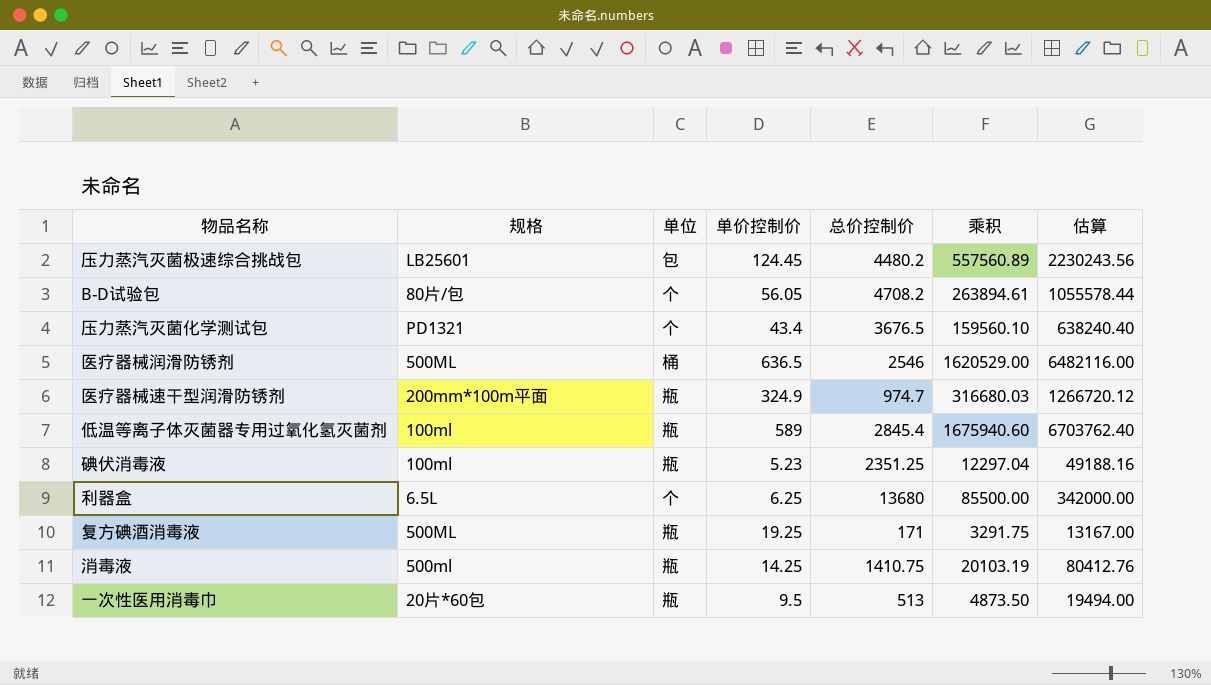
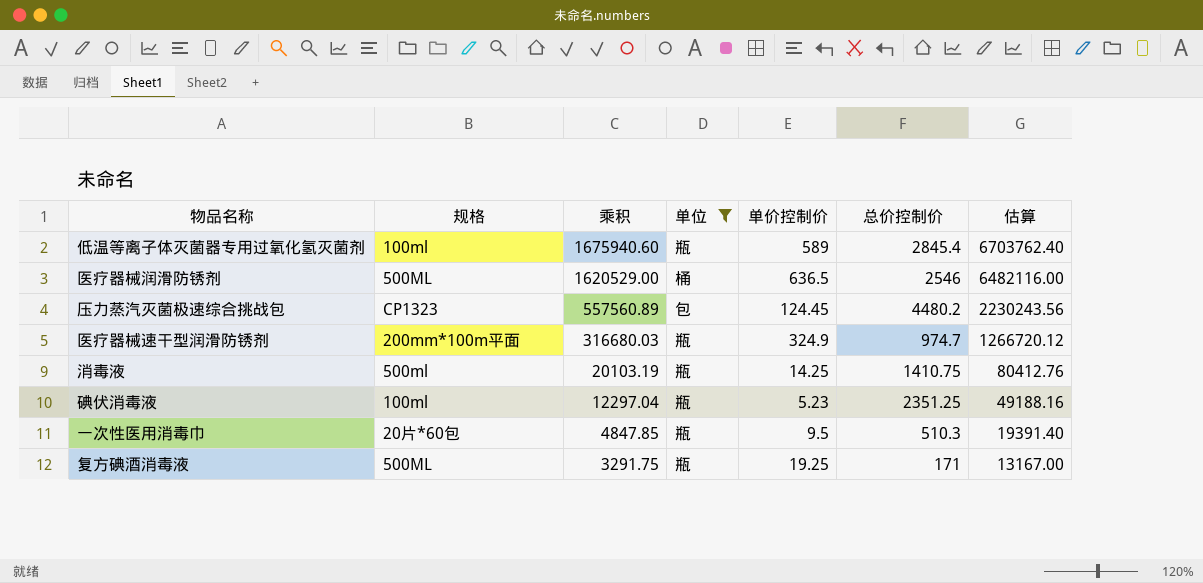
filter: none -> 单位 != 个
row order: none -> 乘积 descending
column 乘积 | position: 6 -> 3
压力蒸汽灭菌极速综合挑战包 | 规格: LB25601 -> CP1323
一次性医用消毒巾 | 乘积: 4873.50 -> 4847.85
一次性医用消毒巾 | 总价控制价: 513 -> 510.3
一次性医用消毒巾 | 估算: 19494.00 -> 19391.40

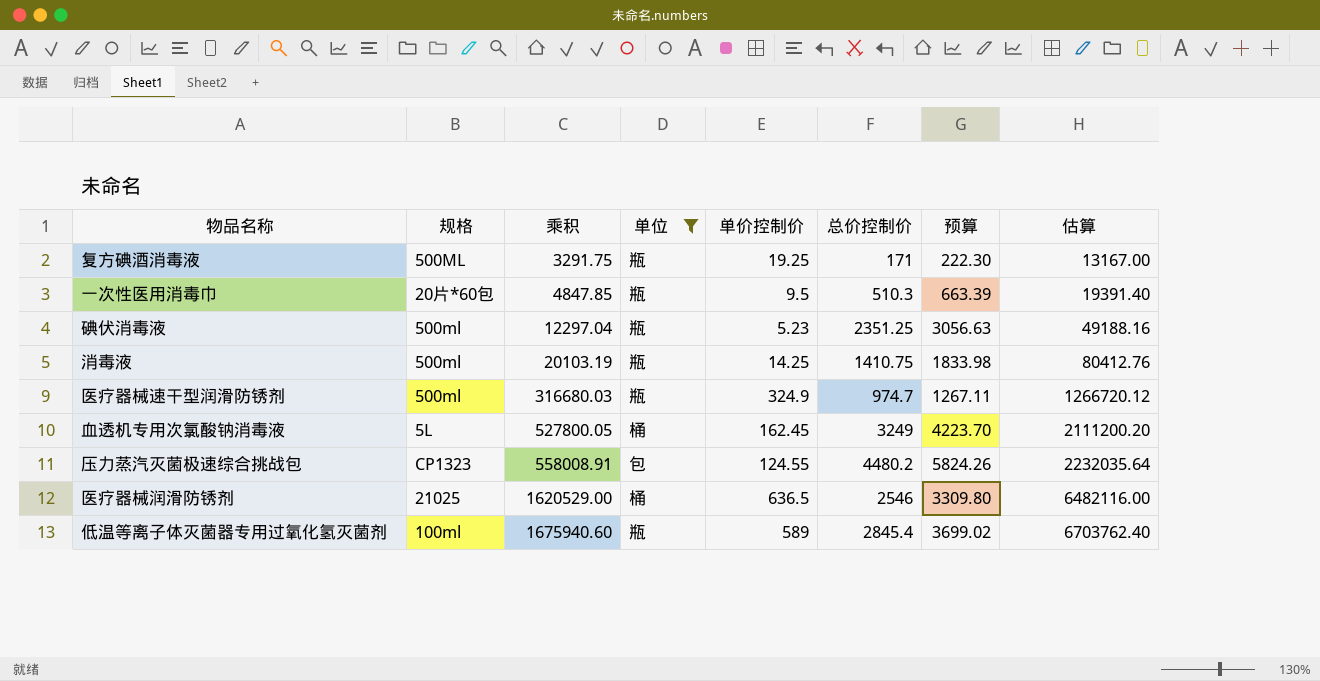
row order: 乘积 descending -> 乘积 ascending
column 预算 | formula: none -> [总价控制价] * 1.3
碘伏消毒液 | 规格: 100ml -> 500ml
医疗器械速干型润滑防锈剂 | 规格: 200mm*100m平面 -> 500ml
row 血透机专用次氯酸钠消毒液: none -> 5L | 527800.05 | 桶 | 162.45 | 3249 | 4223.70 | 2111200.20
压力蒸汽灭菌极速综合挑战包 | 乘积: 557560.89 -> 558008.91
压力蒸汽灭菌极速综合挑战包 | 单价控制价: 124.45 -> 124.55
压力蒸汽灭菌极速综合挑战包 | 估算: 2230243.56 -> 2232035.64
医疗器械润滑防锈剂 | 规格: 500ML -> 21025

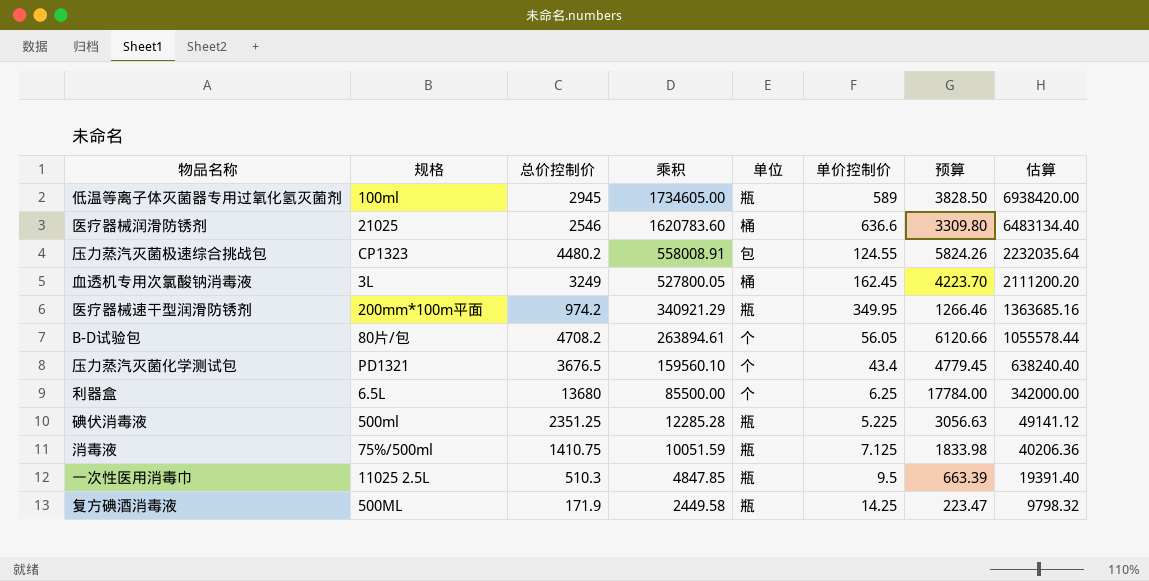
filter: 单位 != 个 -> none
row order: 乘积 ascending -> 乘积 descending
column 总价控制价 | position: 6 -> 3
低温等离子体灭菌器专用过氧化氢灭菌剂 | 总价控制价: 2845.4 -> 2945
低温等离子体灭菌器专用过氧化氢灭菌剂 | 乘积: 1675940.60 -> 1734605.00
低温等离子体灭菌器专用过氧化氢灭菌剂 | 预算: 3699.02 -> 3828.50
低温等离子体灭菌器专用过氧化氢灭菌剂 | 估算: 6703762.40 -> 6938420.00
医疗器械润滑防锈剂 | 乘积: 1620529.00 -> 1620783.60
医疗器械润滑防锈剂 | 单价控制价: 636.5 -> 636.6
医疗器械润滑防锈剂 | 估算: 6482116.00 -> 6483134.40
血透机专用次氯酸钠消毒液 | 规格: 5L -> 3L
医疗器械速干型润滑防锈剂 | 规格: 500ml -> 200mm*100m平面
医疗器械速干型润滑防锈剂 | 总价控制价: 974.7 -> 974.2
医疗器械速干型润滑防锈剂 | 乘积: 316680.03 -> 340921.29
医疗器械速干型润滑防锈剂 | 单价控制价: 324.9 -> 349.95
医疗器械速干型润滑防锈剂 | 预算: 1267.11 -> 1266.46
医疗器械速干型润滑防锈剂 | 估算: 1266720.12 -> 1363685.16
碘伏消毒液 | 乘积: 12297.04 -> 12285.28
碘伏消毒液 | 单价控制价: 5.23 -> 5.225
碘伏消毒液 | 估算: 49188.16 -> 49141.12
消毒液 | 规格: 500ml -> 75%/500ml
消毒液 | 乘积: 20103.19 -> 10051.59
消毒液 | 单价控制价: 14.25 -> 7.125
消毒液 | 估算: 80412.76 -> 40206.36
一次性医用消毒巾 | 规格: 20片*60包 -> 11025 2.5L
复方碘酒消毒液 | 总价控制价: 171 -> 171.9
复方碘酒消毒液 | 乘积: 3291.75 -> 2449.58
复方碘酒消毒液 | 单价控制价: 19.25 -> 14.25
复方碘酒消毒液 | 预算: 222.30 -> 223.47
复方碘酒消毒液 | 估算: 13167.00 -> 9798.32

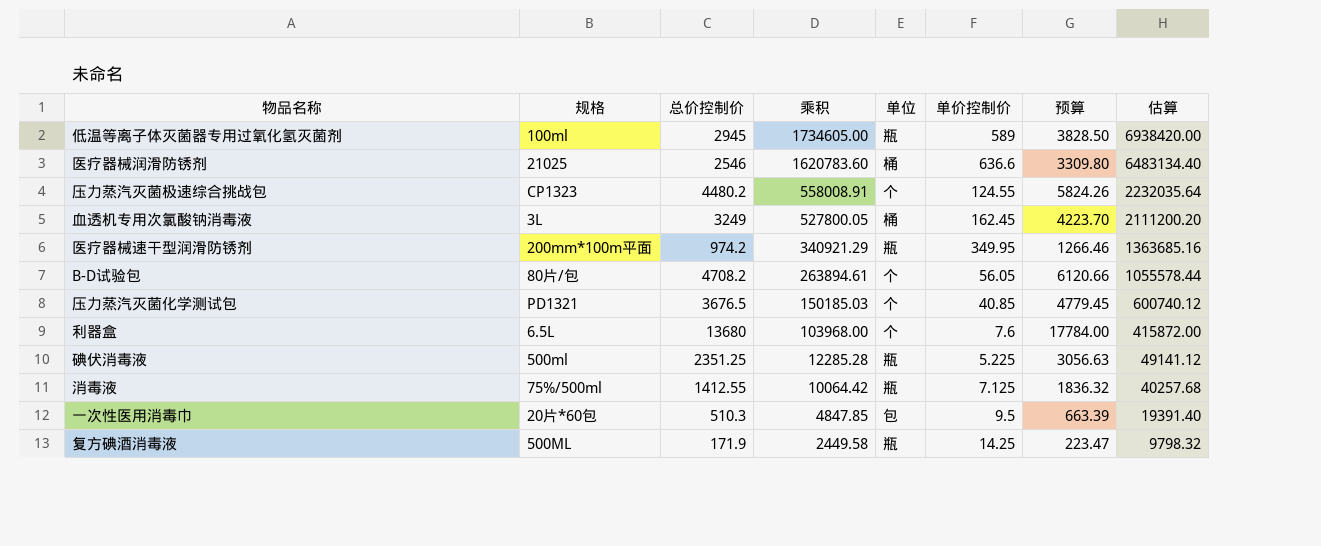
压力蒸汽灭菌极速综合挑战包 | 单位: 包 -> 个
压力蒸汽灭菌化学测试包 | 乘积: 159560.10 -> 150185.03
压力蒸汽灭菌化学测试包 | 单价控制价: 43.4 -> 40.85
压力蒸汽灭菌化学测试包 | 估算: 638240.40 -> 600740.12
利器盒 | 乘积: 85500.00 -> 103968.00
利器盒 | 单价控制价: 6.25 -> 7.6
利器盒 | 估算: 342000.00 -> 415872.00
消毒液 | 总价控制价: 1410.75 -> 1412.55
消毒液 | 乘积: 10051.59 -> 10064.42
消毒液 | 预算: 1833.98 -> 1836.32
消毒液 | 估算: 40206.36 -> 40257.68
一次性医用消毒巾 | 规格: 11025 2.5L -> 20片*60包
一次性医用消毒巾 | 单位: 瓶 -> 包

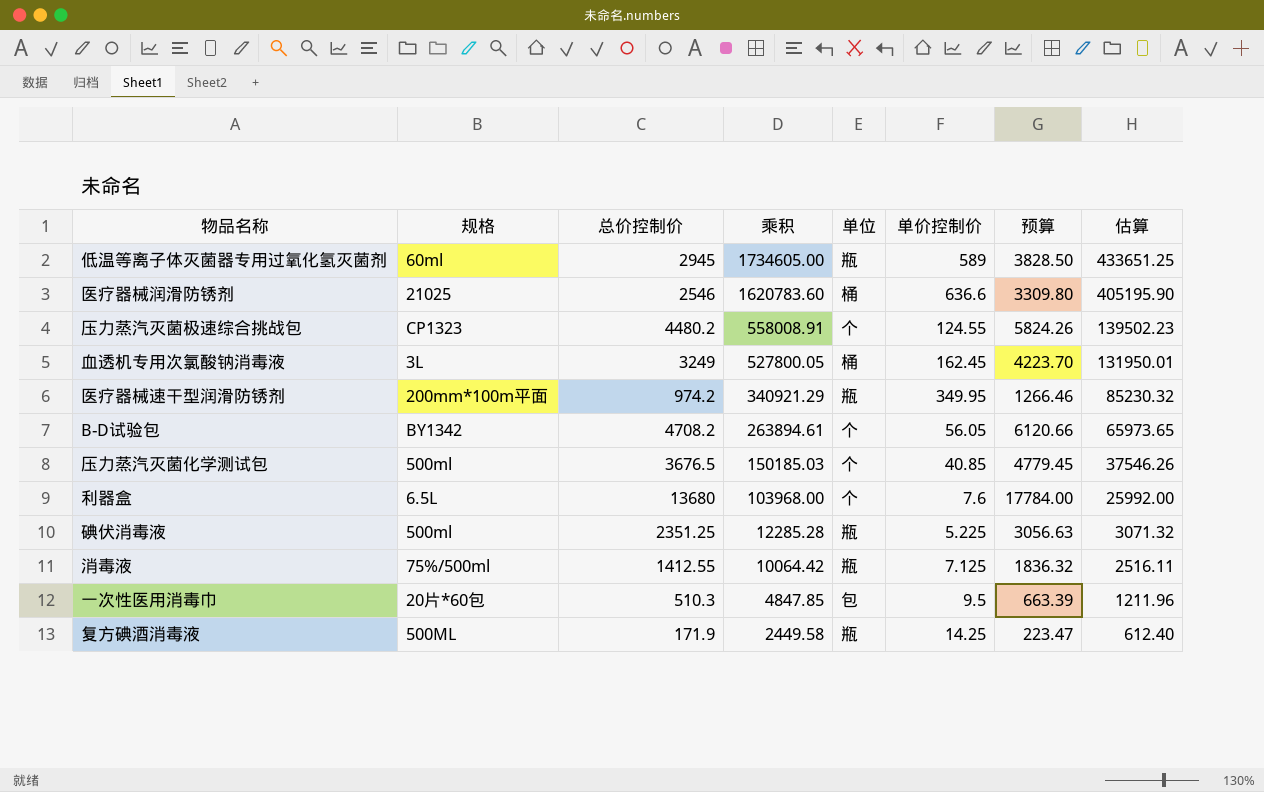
column 估算 | formula: [乘积] * 4 -> [乘积] * 0.25
低温等离子体灭菌器专用过氧化氢灭菌剂 | 规格: 100ml -> 60ml
B-D试验包 | 规格: 80片/包 -> BY1342
压力蒸汽灭菌化学测试包 | 规格: PD1321 -> 500ml

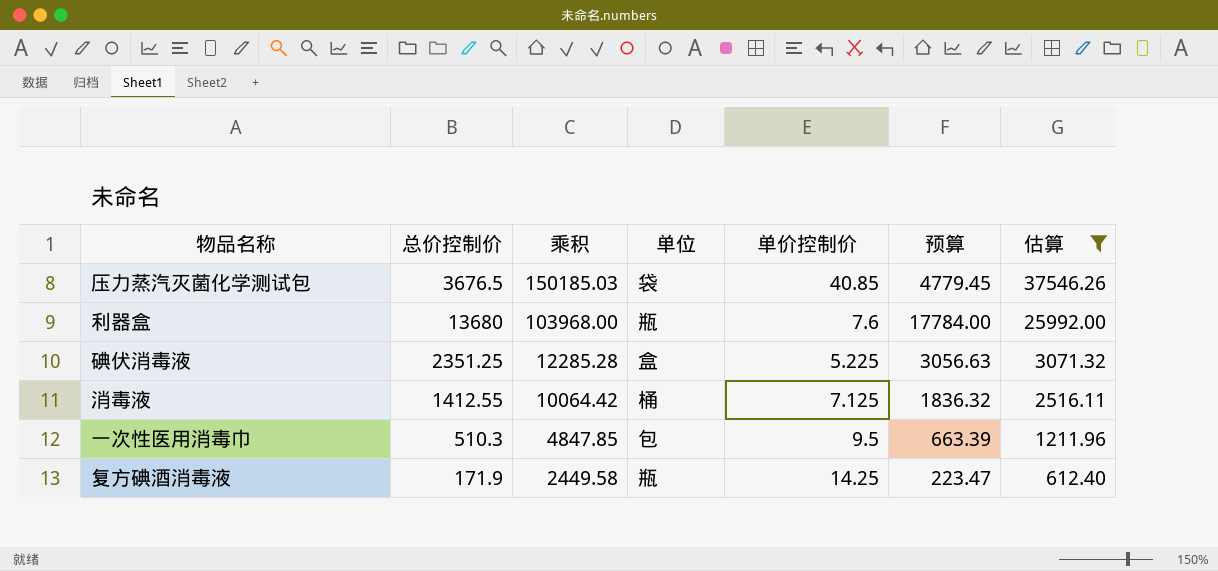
filter: none -> 估算 <= 37546.26
column 规格 | position: 2 -> none
压力蒸汽灭菌化学测试包 | 单位: 个 -> 袋
利器盒 | 单位: 个 -> 瓶
碘伏消毒液 | 单位: 瓶 -> 盒
消毒液 | 单位: 瓶 -> 桶

